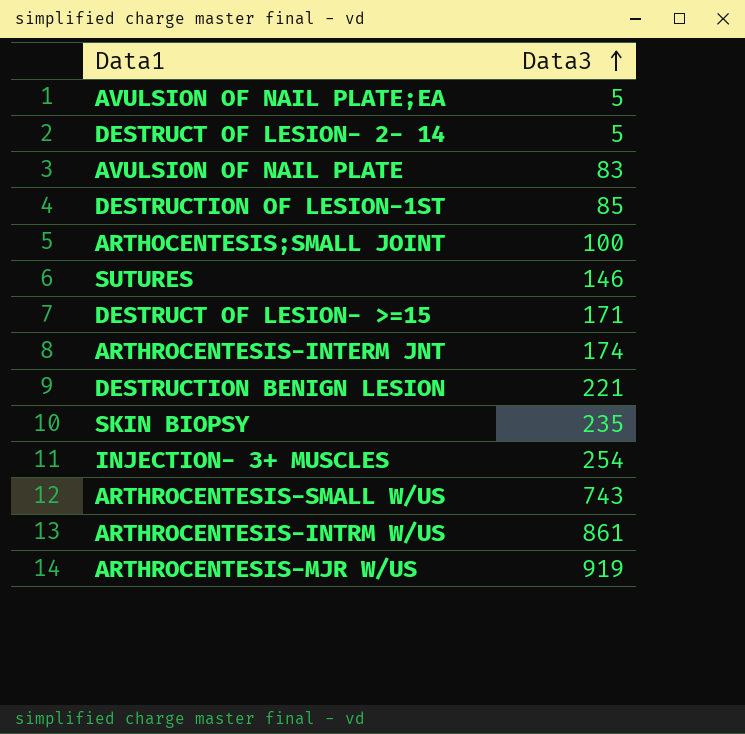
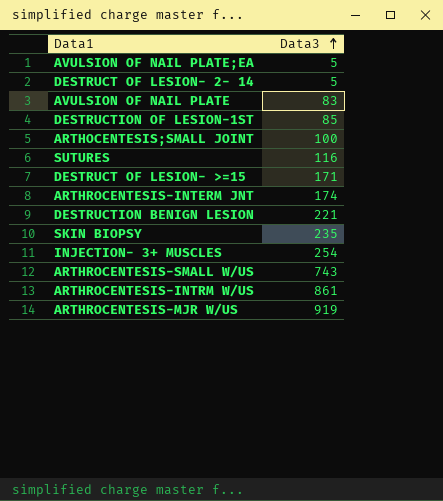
SUTURES | Data3: 146 -> 116

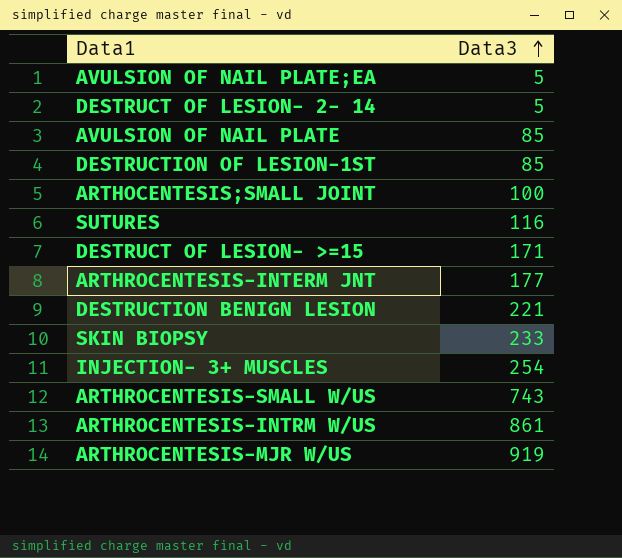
AVULSION OF NAIL PLATE | Data3: 83 -> 85
ARTHROCENTESIS-INTERM JNT | Data3: 174 -> 177
SKIN BIOPSY | Data3: 235 -> 233

